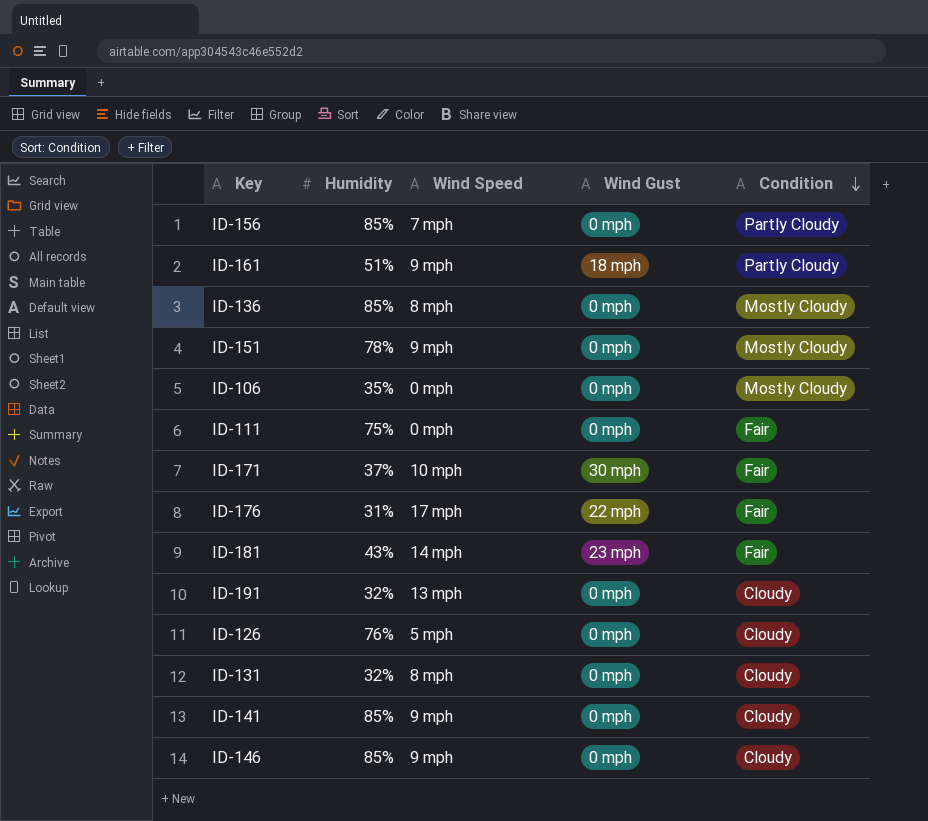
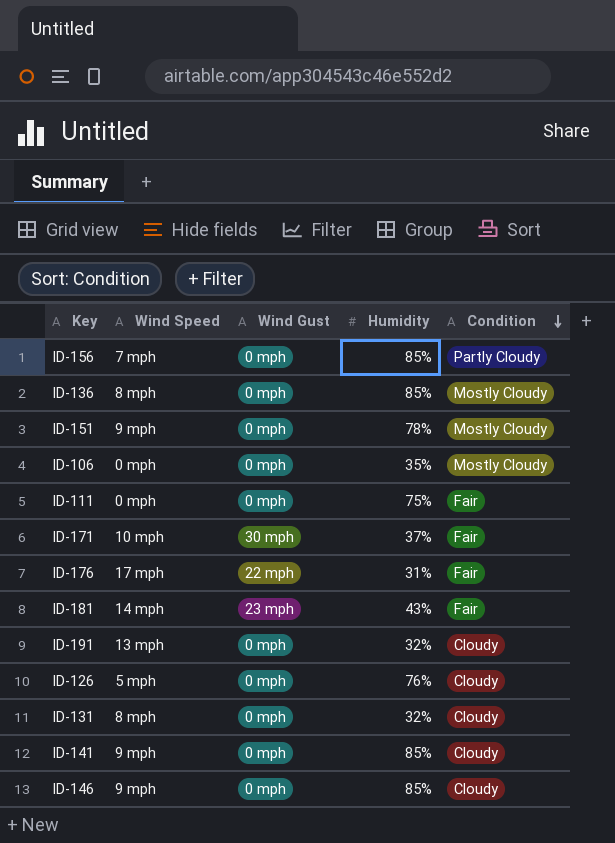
column Humidity | position: 2 -> 4
row ID-161: 51% | 9 mph | 18 mph | Partly Cloudy -> none

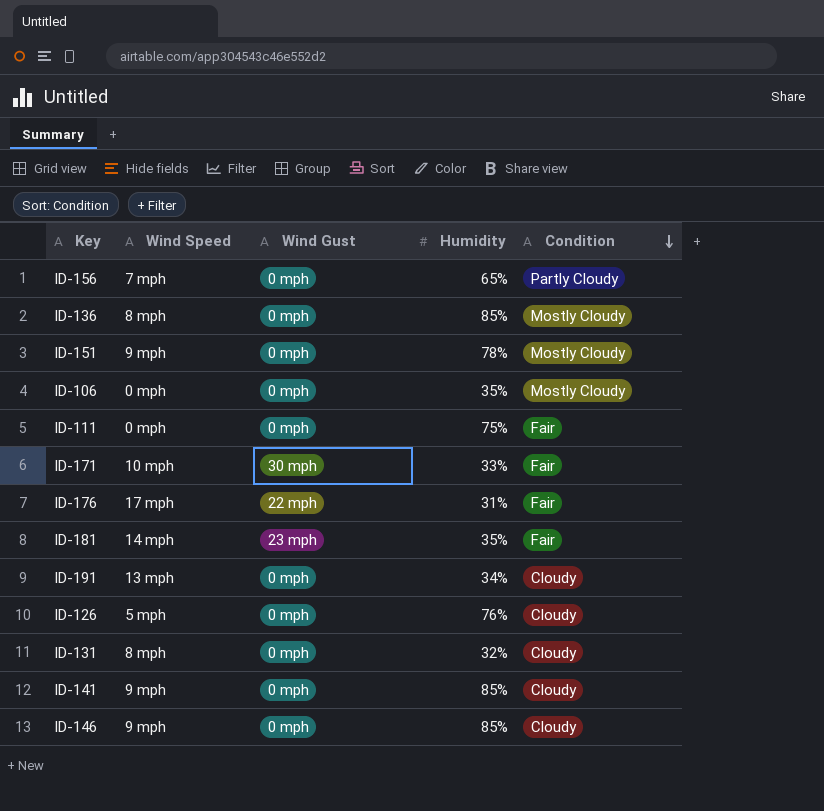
ID-156 | Humidity: 85% -> 65%
ID-171 | Humidity: 37% -> 33%
ID-181 | Humidity: 43% -> 35%
ID-191 | Humidity: 32% -> 34%

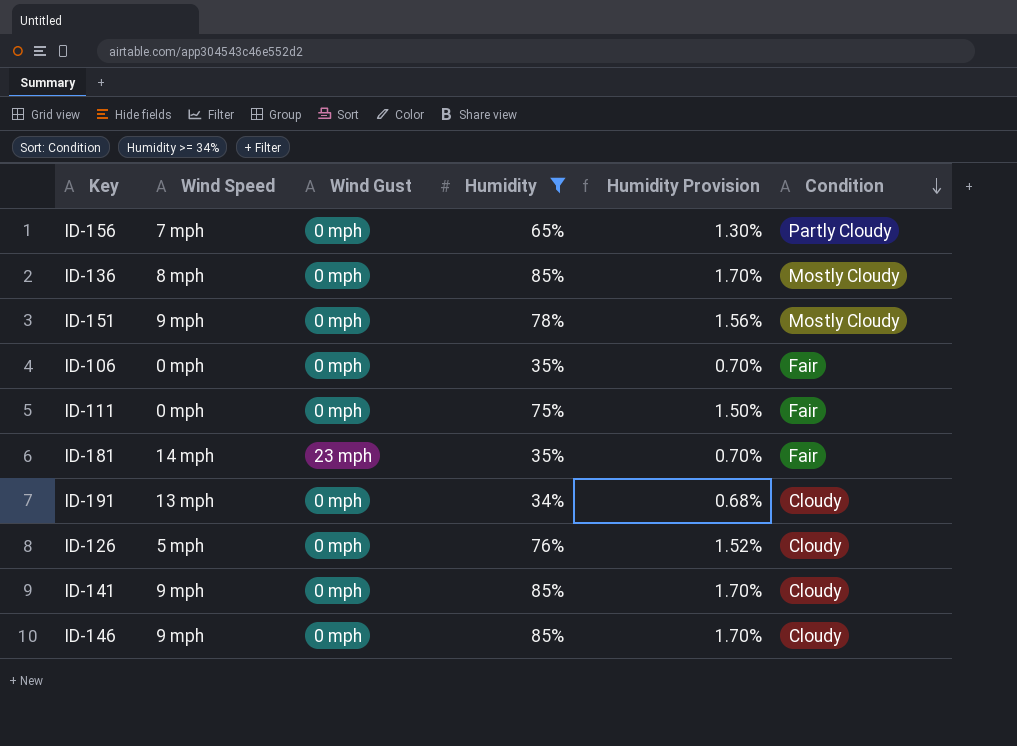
filter: none -> Humidity >= 34%
column Humidity Provision | formula: none -> [Humidity] * 0.02
ID-106 | Condition: Mostly Cloudy -> Fair

